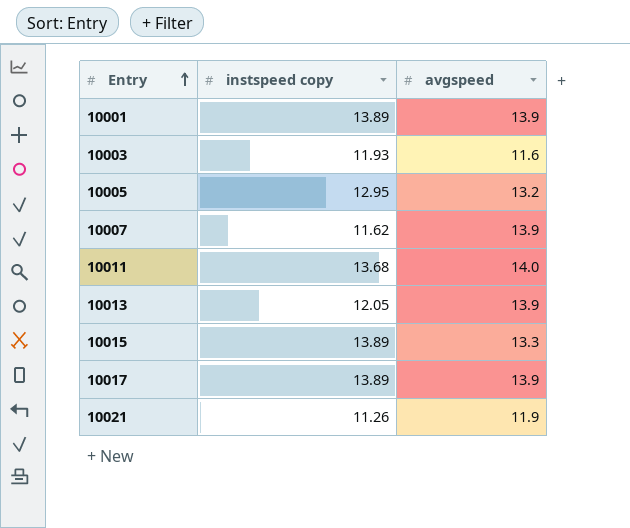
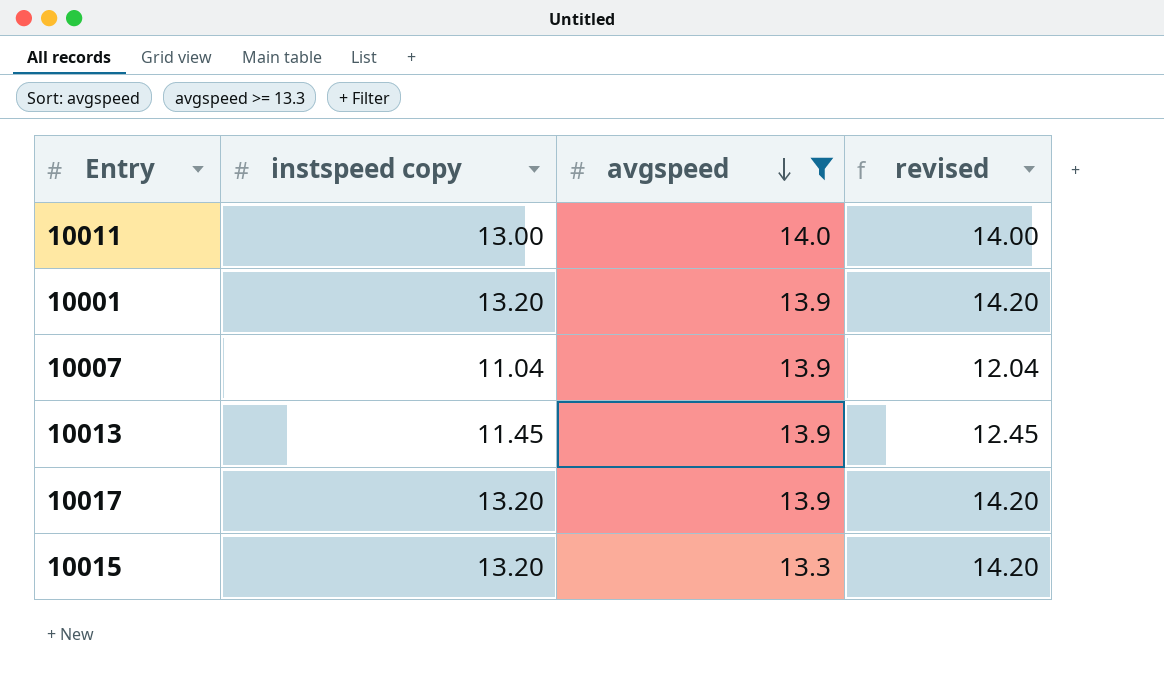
filter: none -> avgspeed >= 13.3
row order: Entry ascending -> avgspeed descending
column revised | formula: none -> [instspeed copy] + 1
10011 | instspeed copy: 13.68 -> 13.00
10001 | instspeed copy: 13.89 -> 13.20
10007 | instspeed copy: 11.62 -> 11.04
10013 | instspeed copy: 12.05 -> 11.45
10017 | instspeed copy: 13.89 -> 13.20
10015 | instspeed copy: 13.89 -> 13.20

